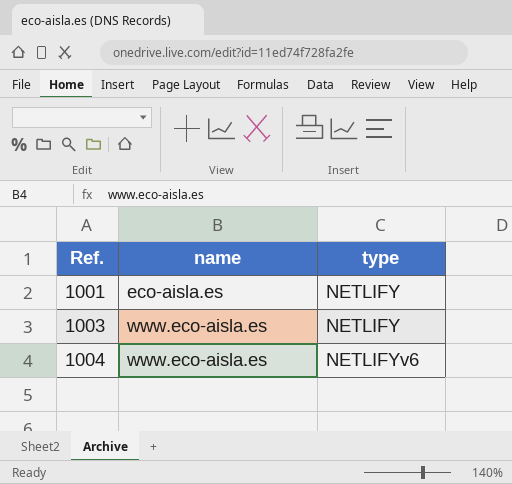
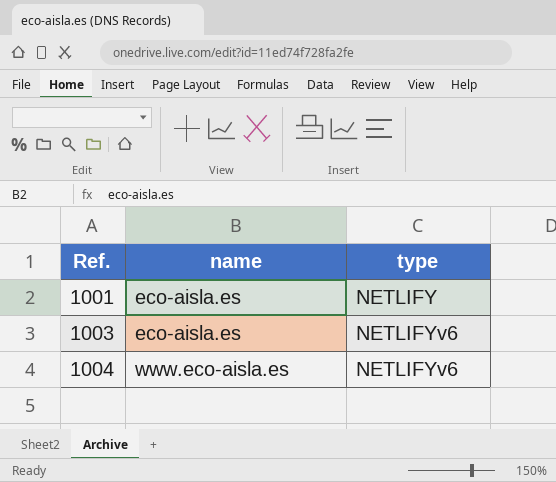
1003 | name: www.eco-aisla.es -> eco-aisla.es
1003 | type: NETLIFY -> NETLIFYv6

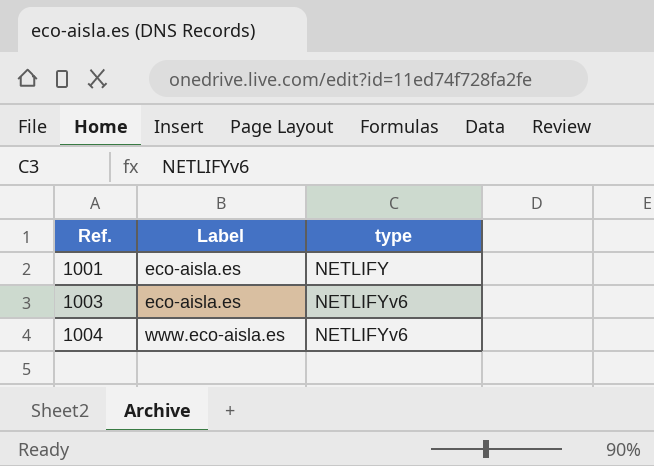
column name: name -> Label

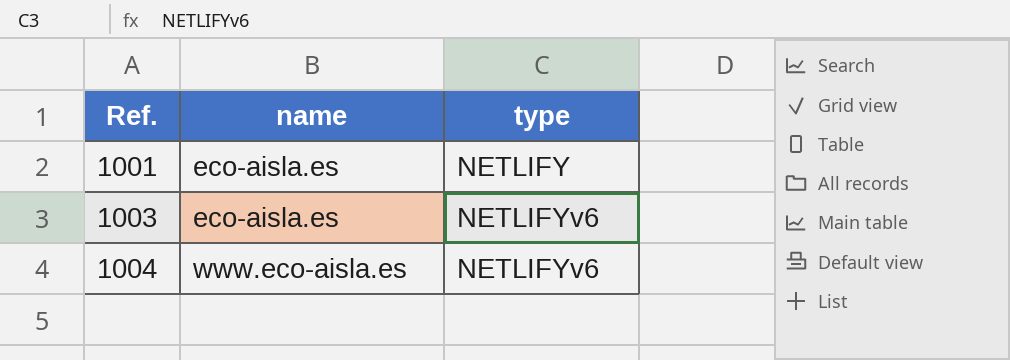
column name: Label -> name

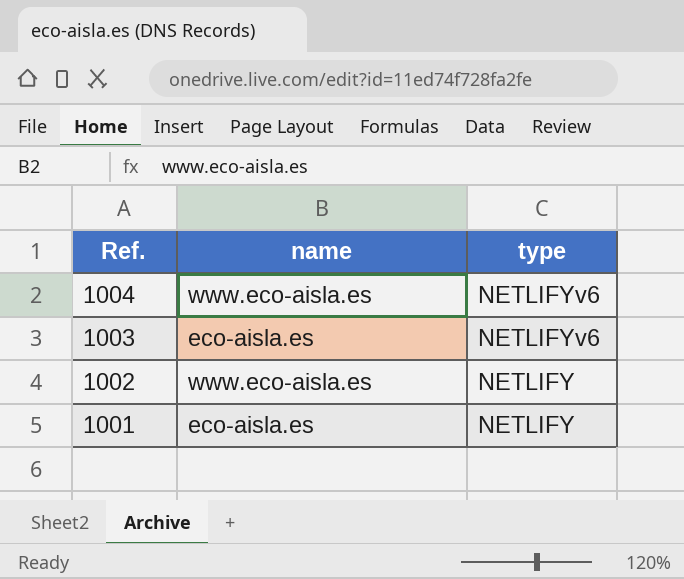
row order: Ref. ascending -> Ref. descending
row 1002: none -> www.eco-aisla.es | NETLIFY

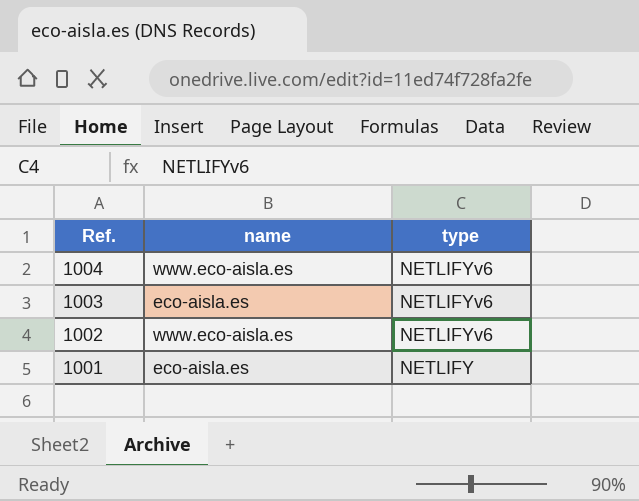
1002 | type: NETLIFY -> NETLIFYv6

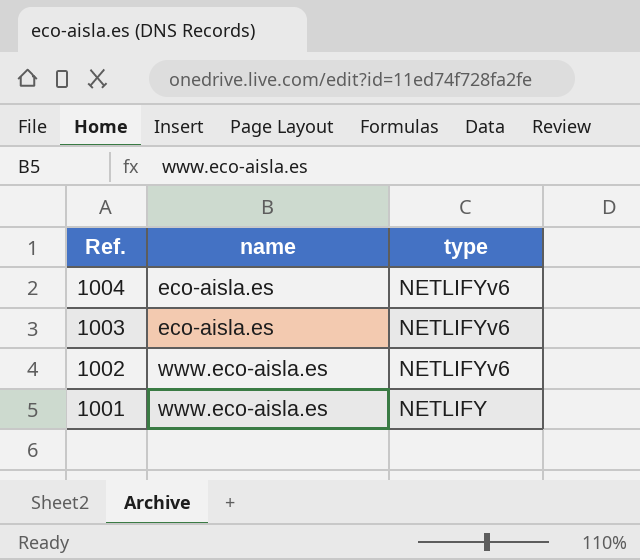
1004 | name: www.eco-aisla.es -> eco-aisla.es
1001 | name: eco-aisla.es -> www.eco-aisla.es

